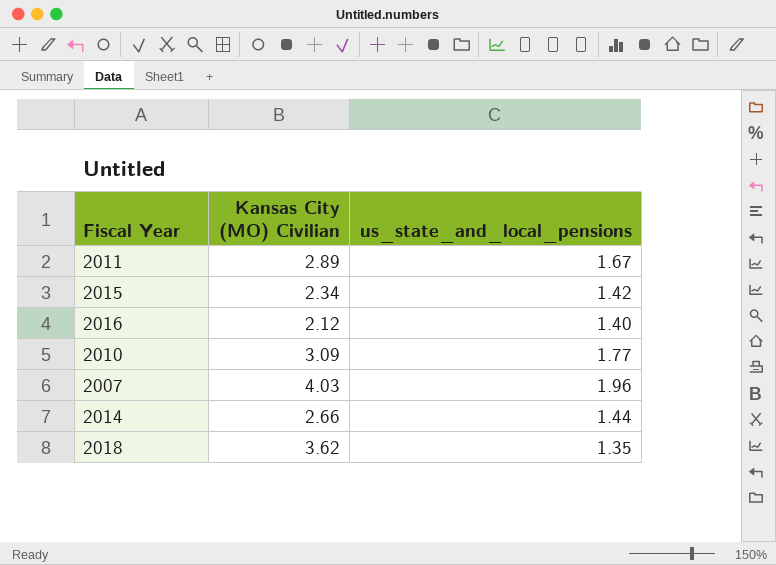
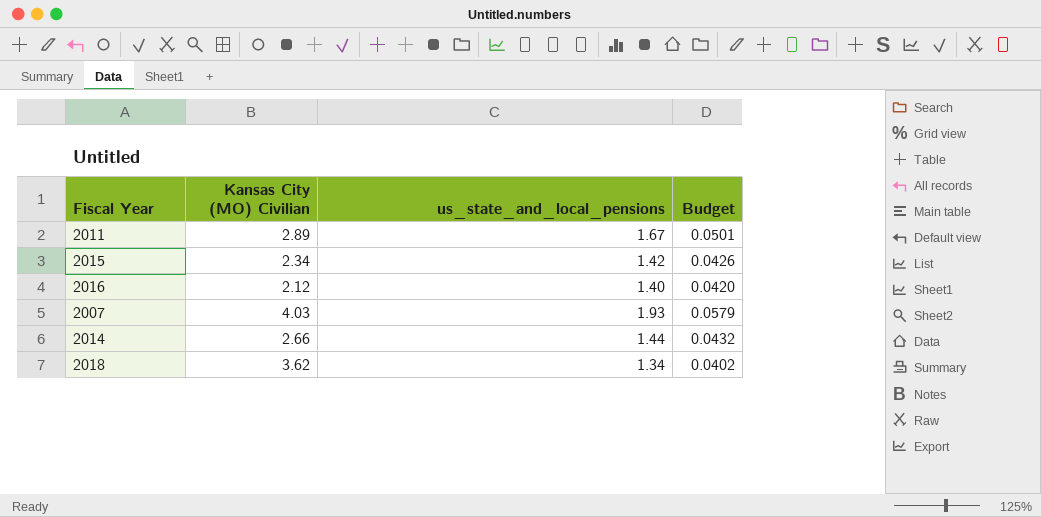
column Budget | formula: none -> [us_state_and_local_pensions] * 0.03
row 2010: 3.09 | 1.77 -> none
2007 | us_state_and_local_pensions: 1.96 -> 1.93
2018 | us_state_and_local_pensions: 1.35 -> 1.34

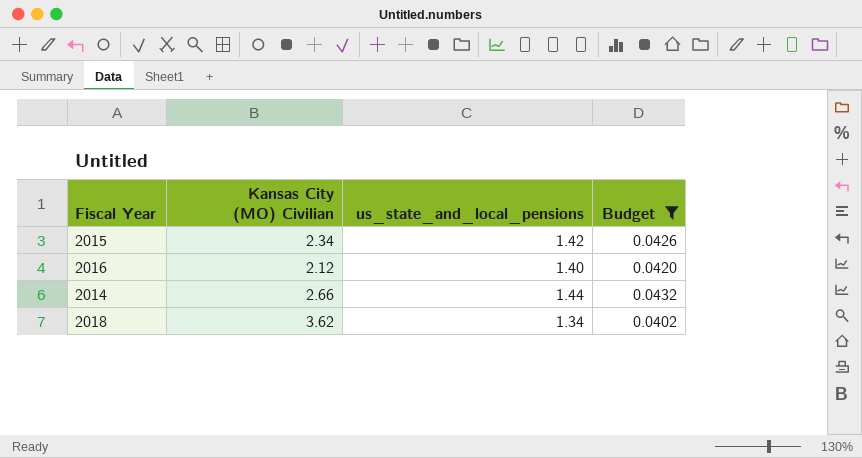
filter: none -> Budget <= 0.0432

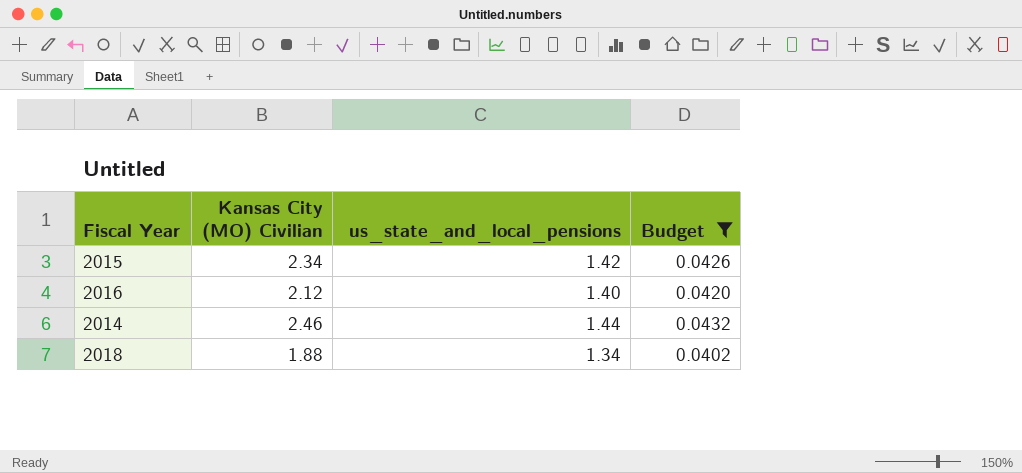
2014 | Kansas City (MO) Civilian: 2.66 -> 2.46
2018 | Kansas City (MO) Civilian: 3.62 -> 1.88

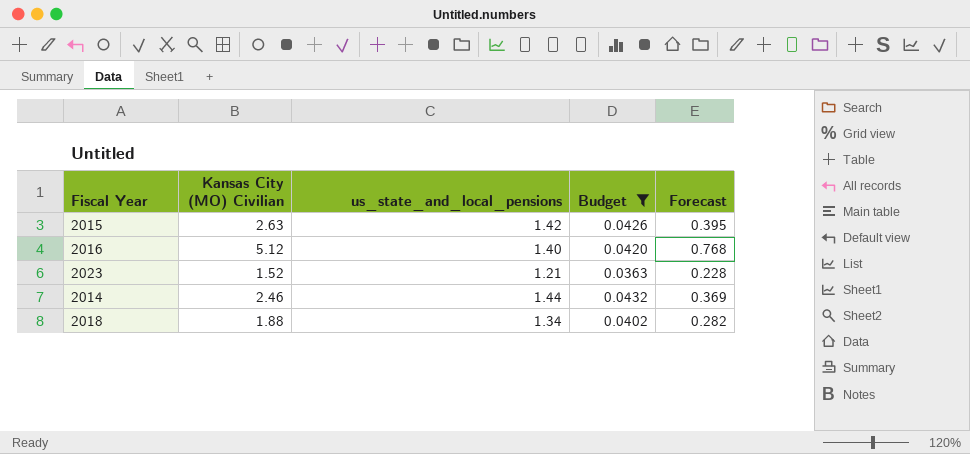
column Forecast | formula: none -> [Kansas City (MO) Civilian] * 0.15
2015 | Kansas City (MO) Civilian: 2.34 -> 2.63
2016 | Kansas City (MO) Civilian: 2.12 -> 5.12
row 2023: none -> 1.52 | 1.21 | 0.0363 | 0.228

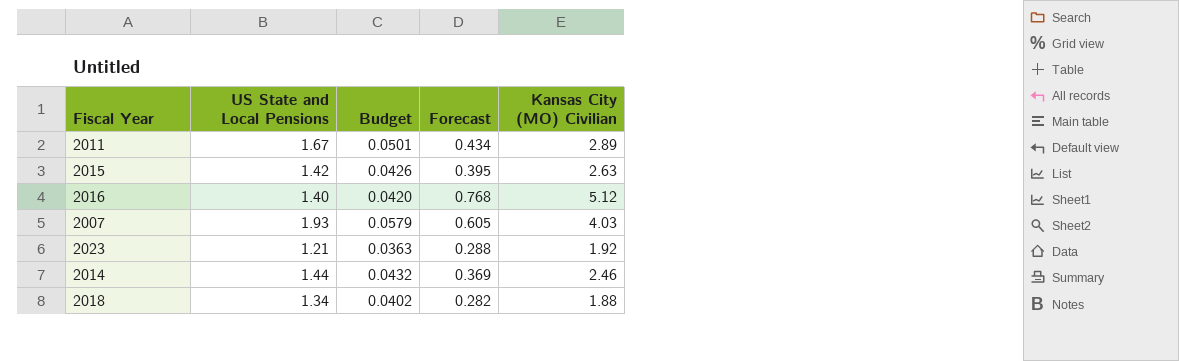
filter: Budget <= 0.0432 -> none
column name: us_state_and_local_pensions -> US State and Local Pensions
column Kansas City (MO) Civilian | position: 2 -> 5
2023 | Forecast: 0.228 -> 0.288
2023 | Kansas City (MO) Civilian: 1.52 -> 1.92

